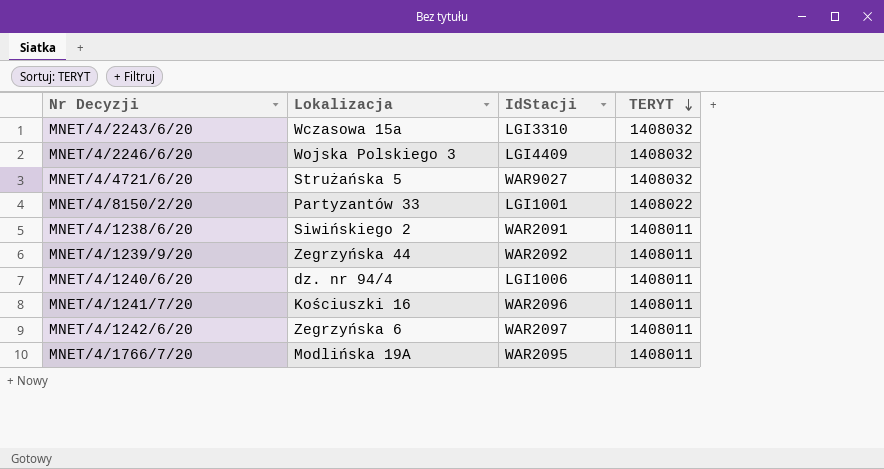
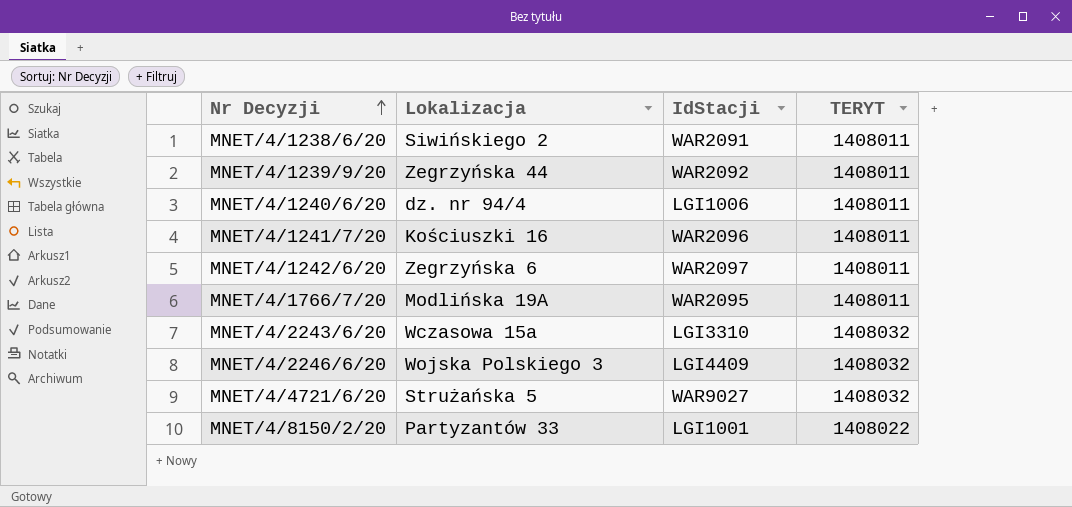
row order: TERYT descending -> Nr Decyzji ascending

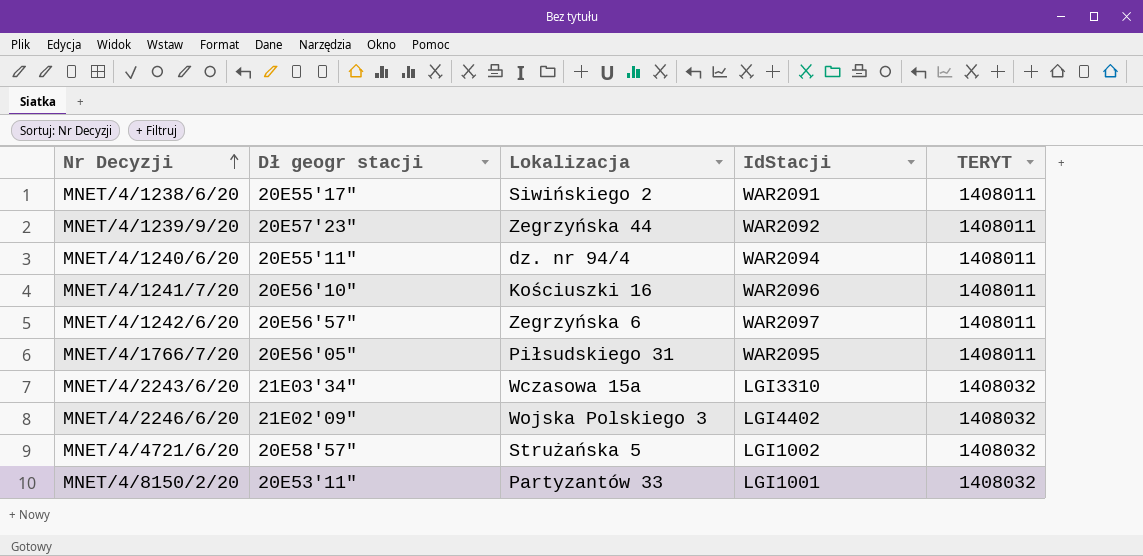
column Dł geogr stacji | position: none -> 2
MNET/4/1240/6/20 | IdStacji: LGI1006 -> WAR2094
MNET/4/1766/7/20 | Lokalizacja: Modlińska 19A -> Piłsudskiego 31
MNET/4/2246/6/20 | IdStacji: LGI4409 -> LGI4402
MNET/4/4721/6/20 | IdStacji: WAR9027 -> LGI1002
MNET/4/8150/2/20 | TERYT: 1408022 -> 1408032

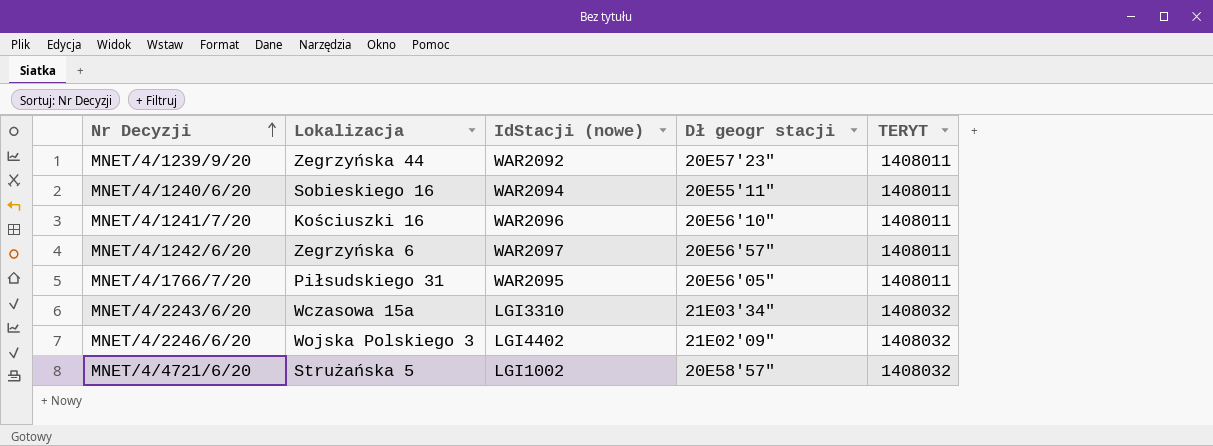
column name: IdStacji -> IdStacji (nowe)
column Dł geogr stacji | position: 2 -> 4
row MNET/4/1238/6/20: 20E55'17" | Siwińskiego 2 | WAR2091 | 1408011 -> none
row MNET/4/8150/2/20: 20E53'11" | Partyzantów 33 | LGI1001 | 1408032 -> none
MNET/4/1240/6/20 | Lokalizacja: dz. nr 94/4 -> Sobieskiego 16

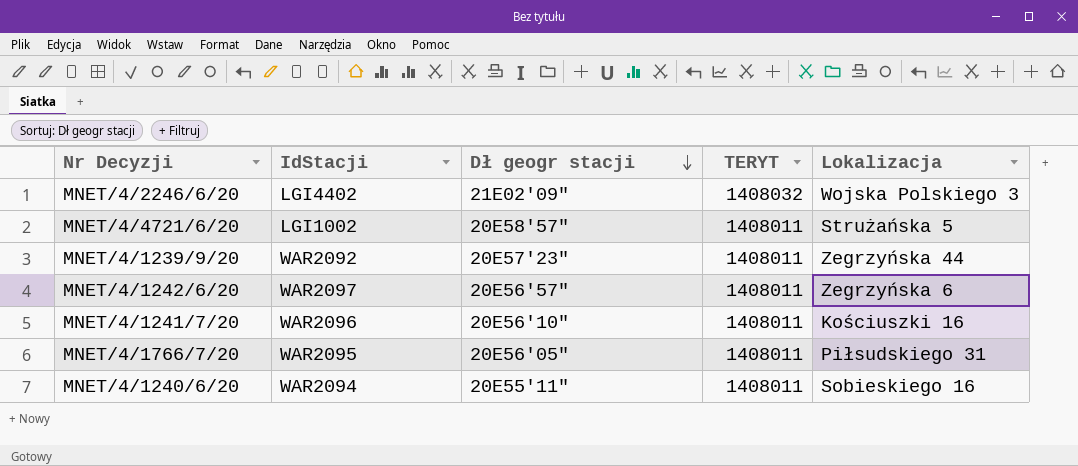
row order: Nr Decyzji ascending -> Dł geogr stacji descending
column name: IdStacji (nowe) -> IdStacji
column Lokalizacja | position: 2 -> 5
row MNET/4/2243/6/20: Wczasowa 15a | LGI3310 | 21E03'34" | 1408032 -> none
MNET/4/4721/6/20 | TERYT: 1408032 -> 1408011

